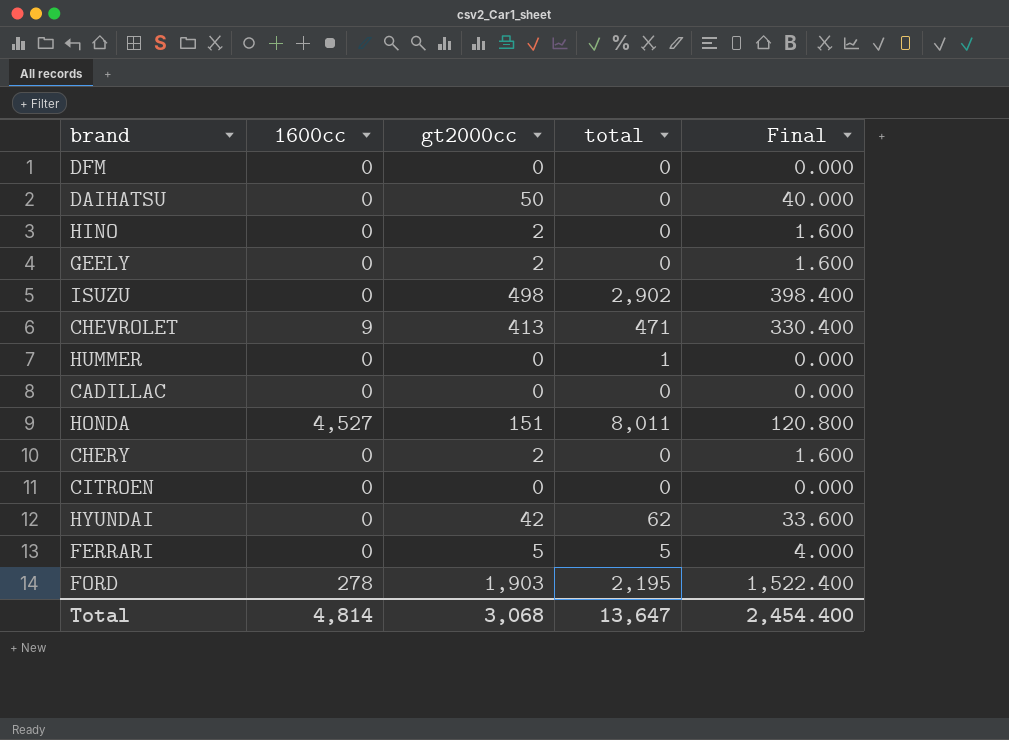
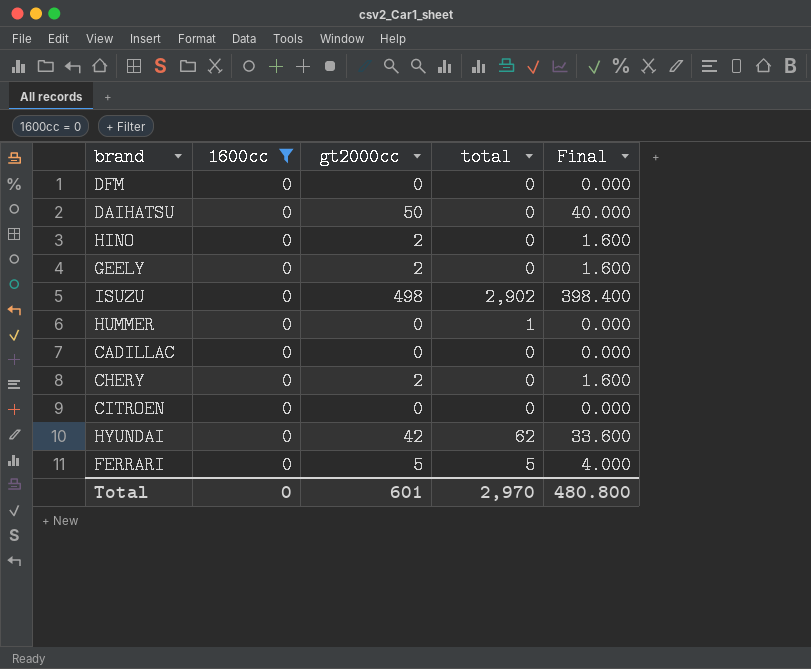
filter: none -> 1600cc = 0
Total | 1600cc: 4,814 -> 0
Total | gt2000cc: 3,068 -> 601
Total | total: 13,647 -> 2,970
Total | Final: 2,454.400 -> 480.800

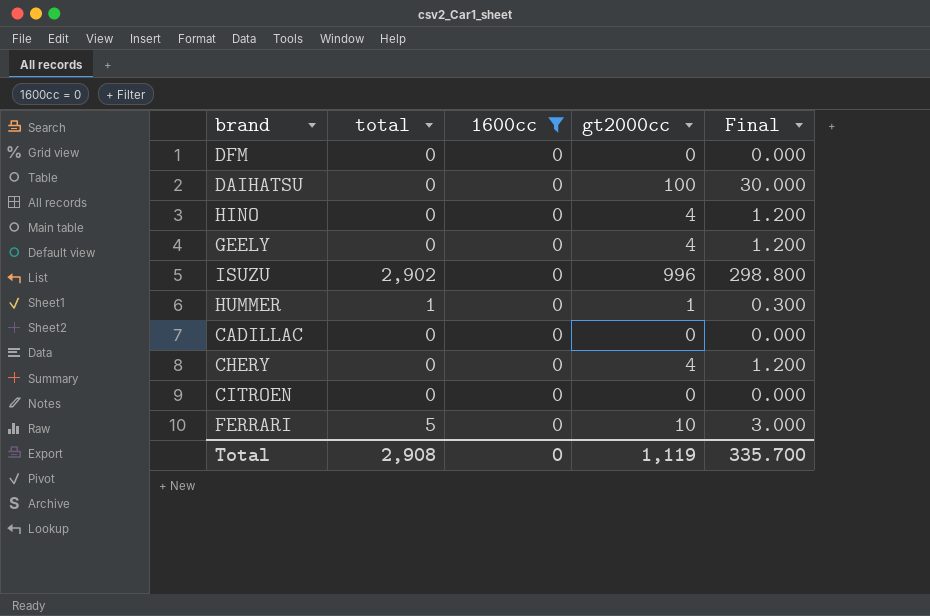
column total | position: 4 -> 2
column Final | formula: [gt2000cc] * 0.8 -> [gt2000cc] * 0.3
row HYUNDAI: 0 | 42 | 62 | 33.600 -> none
DAIHATSU | gt2000cc: 50 -> 100
HINO | gt2000cc: 2 -> 4
GEELY | gt2000cc: 2 -> 4
ISUZU | gt2000cc: 498 -> 996
HUMMER | gt2000cc: 0 -> 1
CHERY | gt2000cc: 2 -> 4
FERRARI | gt2000cc: 5 -> 10
Total | total: 2,970 -> 2,908
Total | gt2000cc: 601 -> 1,119
Total | Final: 480.800 -> 335.700

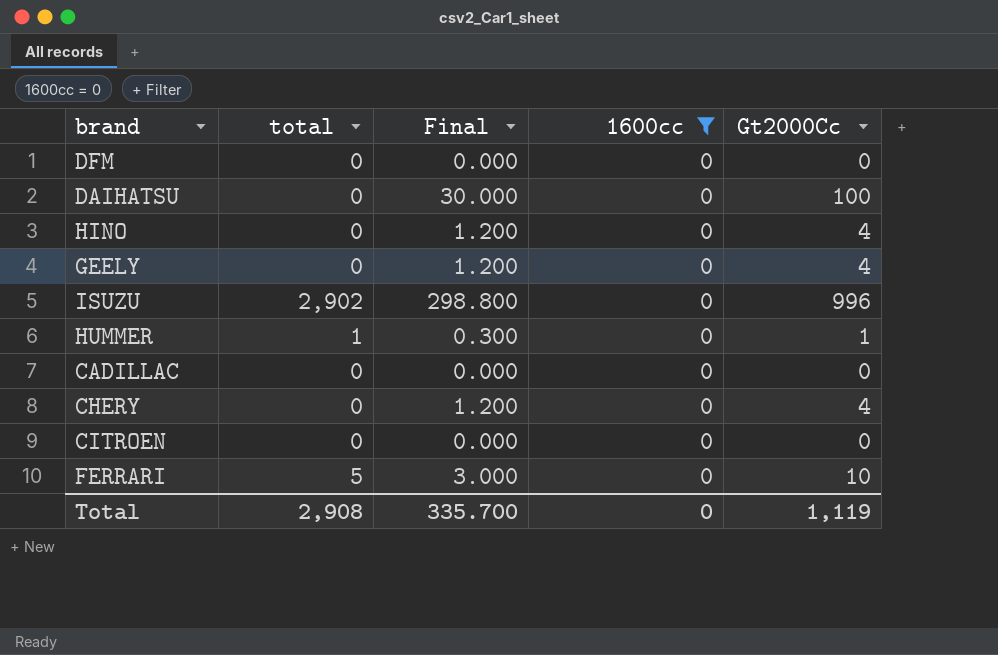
column Final | position: 5 -> 3
column name: gt2000cc -> Gt2000Cc

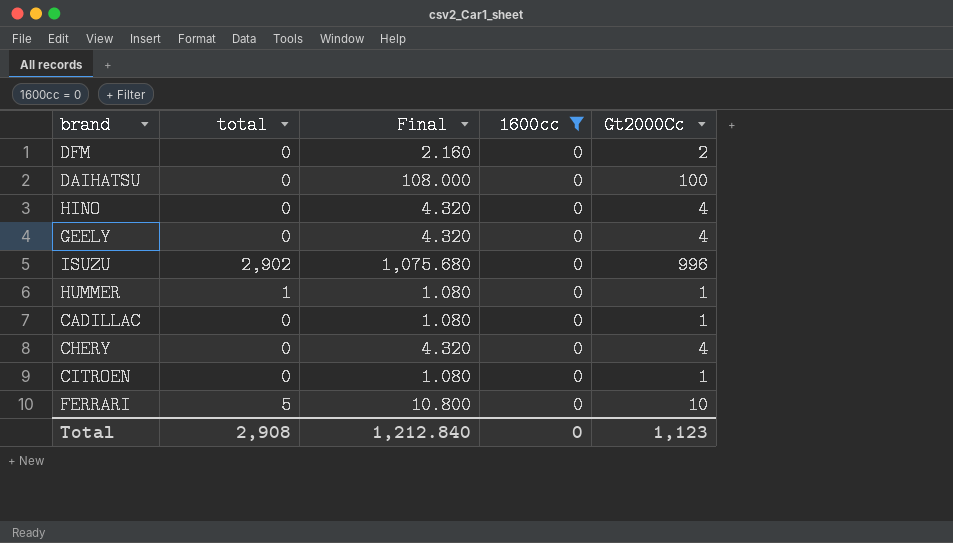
column Final | formula: [Gt2000Cc] * 0.3 -> [Gt2000Cc] * 1.08
DFM | Gt2000Cc: 0 -> 2
CADILLAC | Gt2000Cc: 0 -> 1
CITROEN | Gt2000Cc: 0 -> 1
Total | Final: 335.700 -> 1,212.840
Total | Gt2000Cc: 1,119 -> 1,123

